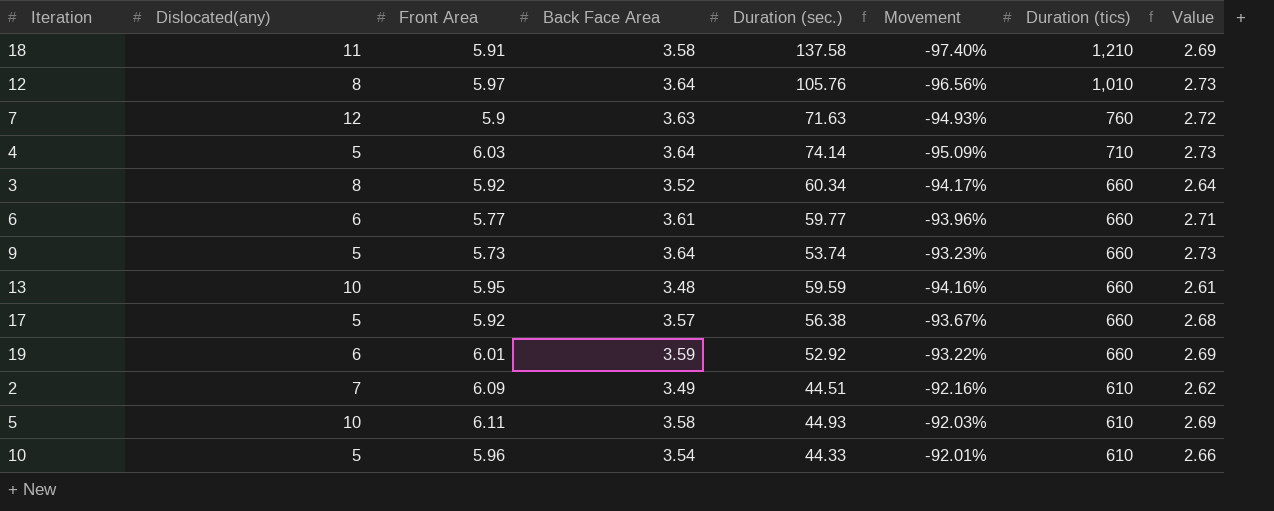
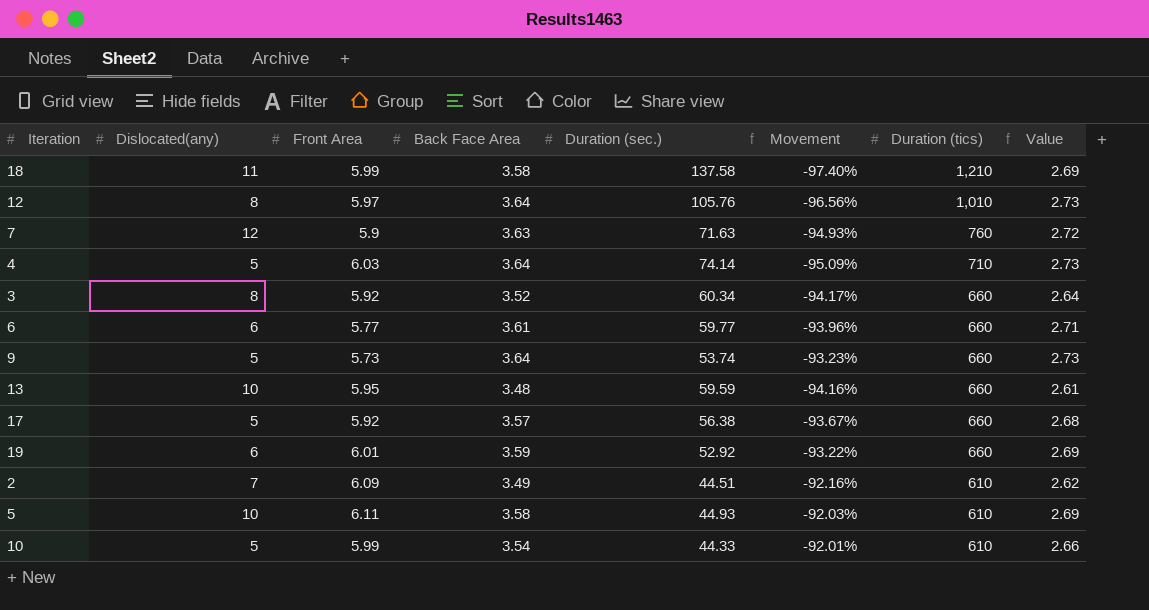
18 | Front Area: 5.91 -> 5.99
10 | Front Area: 5.96 -> 5.99

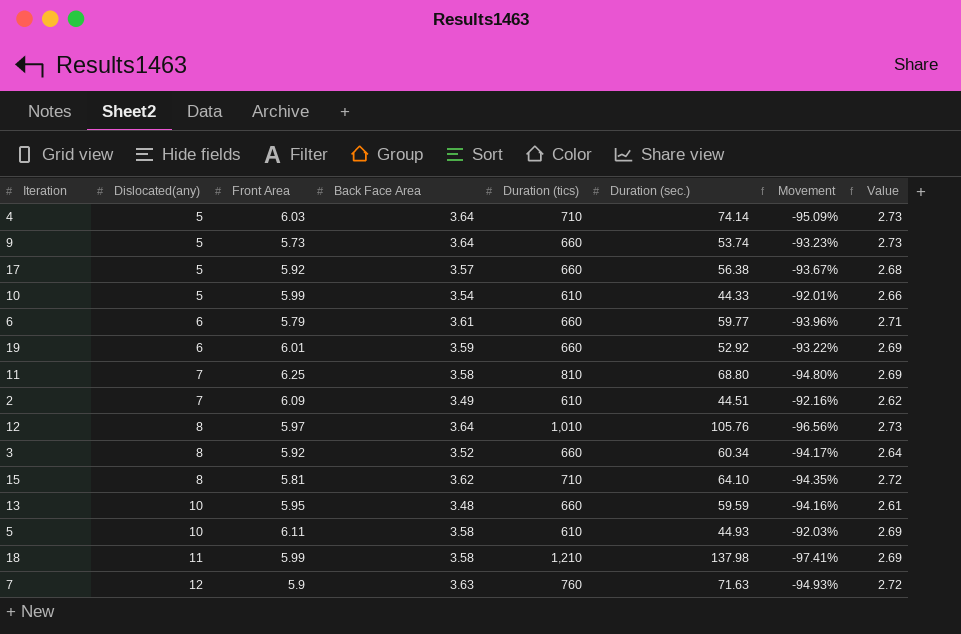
row order: Duration (tics) descending -> Dislocated(any) ascending
column Duration (tics) | position: 7 -> 5
6 | Front Area: 5.77 -> 5.79
row 11: none -> 7 | 6.25 | 3.58 | 810 | 68.80 | -94.80% | 2.69
row 15: none -> 8 | 5.81 | 3.62 | 710 | 64.10 | -94.35% | 2.72
18 | Duration (sec.): 137.58 -> 137.98
18 | Movement: -97.40% -> -97.41%

